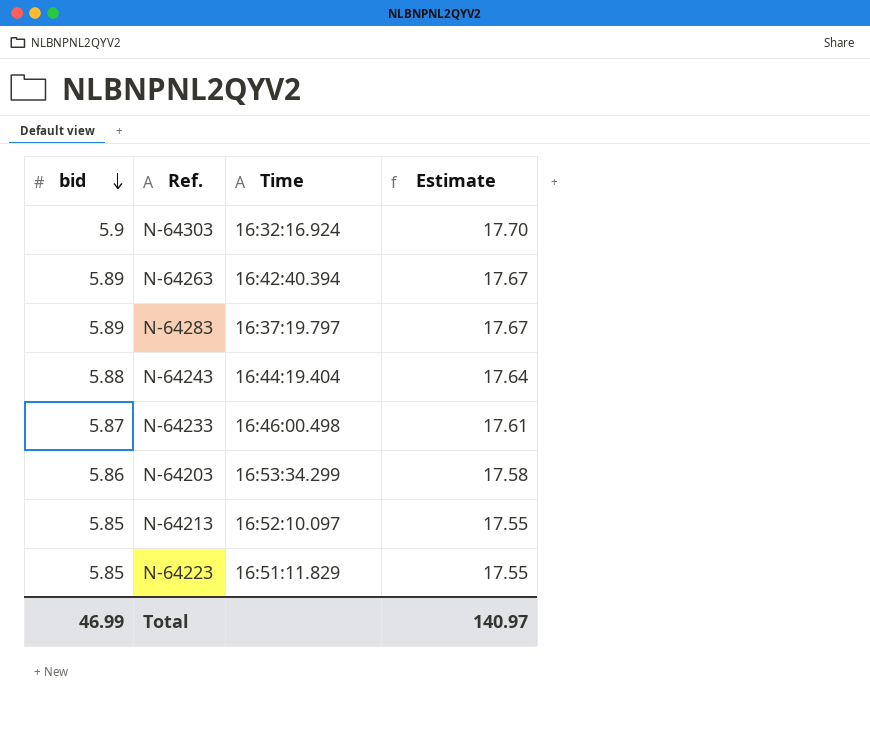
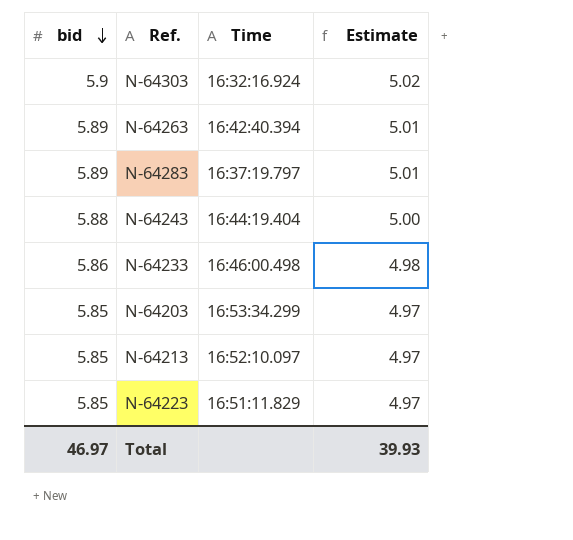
column Estimate | formula: [bid] * 3 -> [bid] * 0.85
N-64233 | bid: 5.87 -> 5.86
N-64203 | bid: 5.86 -> 5.85
Total | bid: 46.99 -> 46.97
Total | Estimate: 140.97 -> 39.93

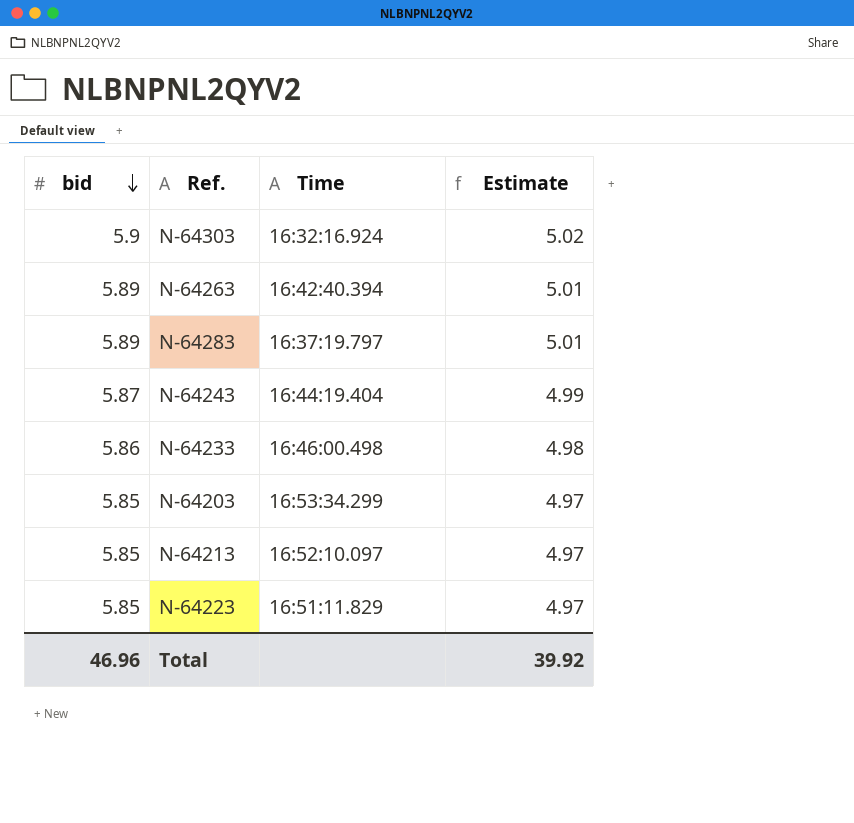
N-64243 | bid: 5.88 -> 5.87
N-64243 | Estimate: 5.00 -> 4.99
Total | bid: 46.97 -> 46.96
Total | Estimate: 39.93 -> 39.92

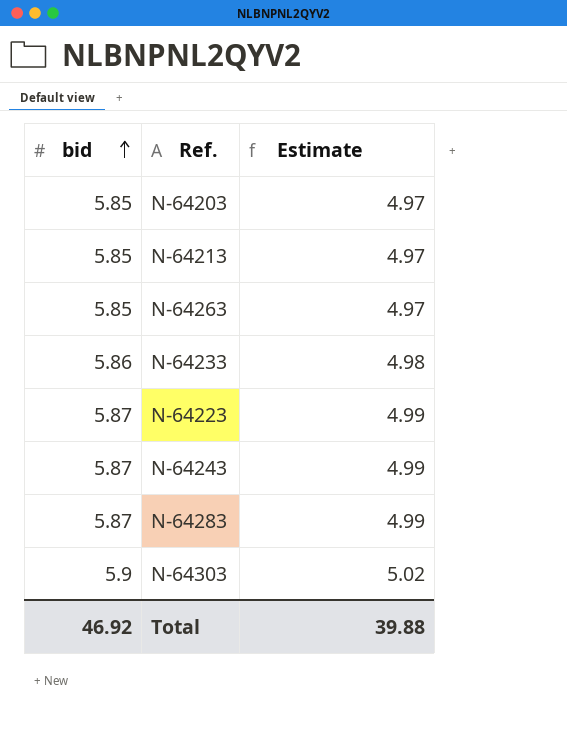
row order: bid descending -> bid ascending
column Time | position: 3 -> none
N-64263 | bid: 5.89 -> 5.85
N-64263 | Estimate: 5.01 -> 4.97
N-64223 | bid: 5.85 -> 5.87
N-64223 | Estimate: 4.97 -> 4.99
N-64283 | bid: 5.89 -> 5.87
N-64283 | Estimate: 5.01 -> 4.99
Total | bid: 46.96 -> 46.92
Total | Estimate: 39.92 -> 39.88

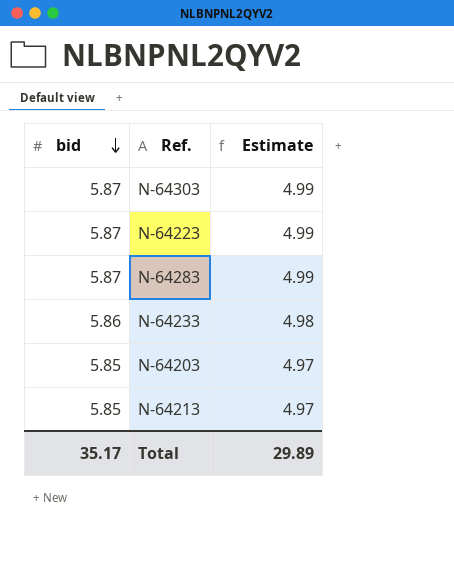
row order: bid ascending -> bid descending
row N-64263: 5.85 | 4.97 -> none
row N-64243: 5.87 | 4.99 -> none
N-64303 | bid: 5.9 -> 5.87
N-64303 | Estimate: 5.02 -> 4.99
Total | bid: 46.92 -> 35.17
Total | Estimate: 39.88 -> 29.89

